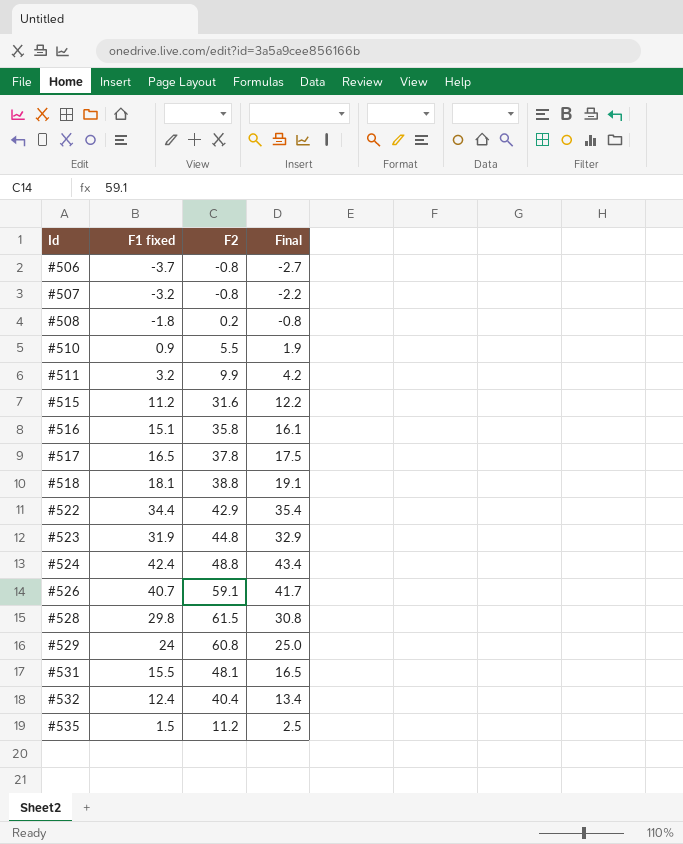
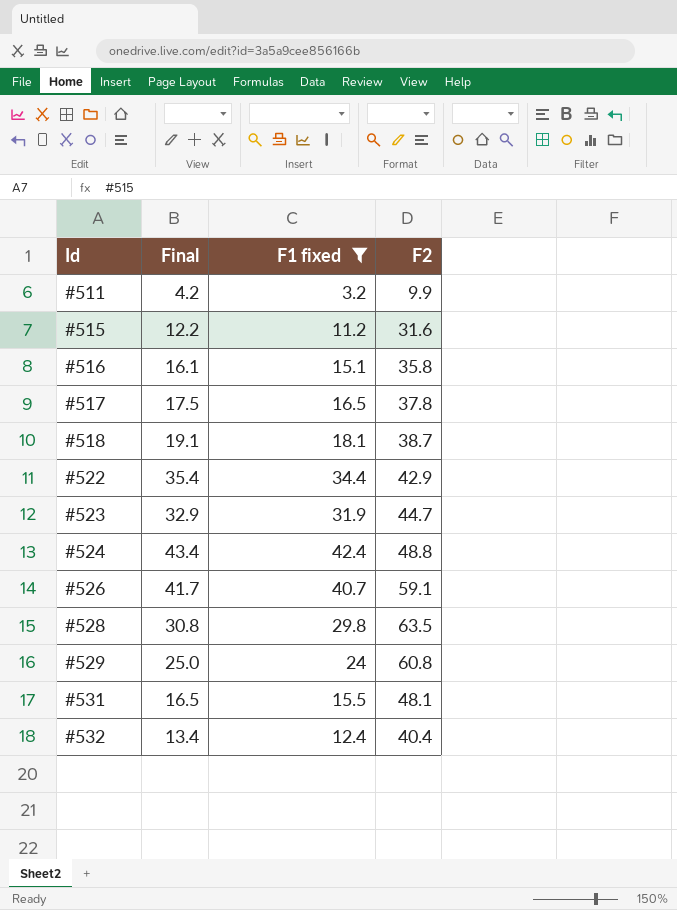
filter: none -> F1 fixed >= 3.2
column Final | position: 4 -> 2
#518 | F2: 38.8 -> 38.7
#523 | F2: 44.8 -> 44.7
#528 | F2: 61.5 -> 63.5

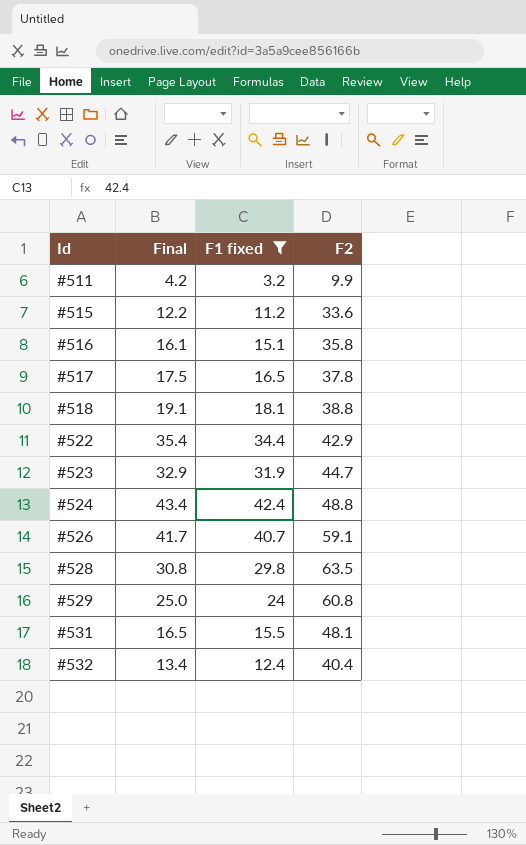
#515 | F2: 31.6 -> 33.6
#518 | F2: 38.7 -> 38.8

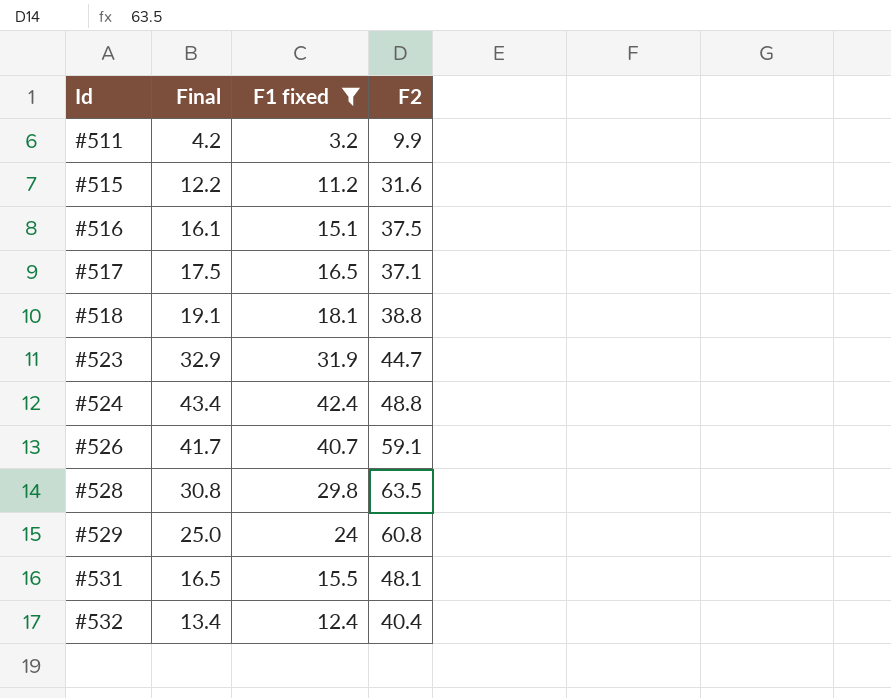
row #522: 35.4 | 34.4 | 42.9 -> none
#515 | F2: 33.6 -> 31.6
#516 | F2: 35.8 -> 37.5
#517 | F2: 37.8 -> 37.1

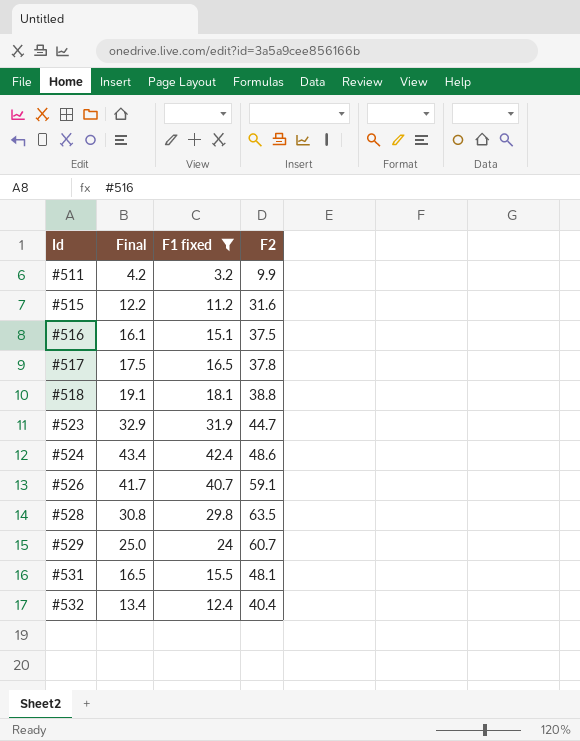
#517 | F2: 37.1 -> 37.8
#524 | F2: 48.8 -> 48.6
#529 | F2: 60.8 -> 60.7

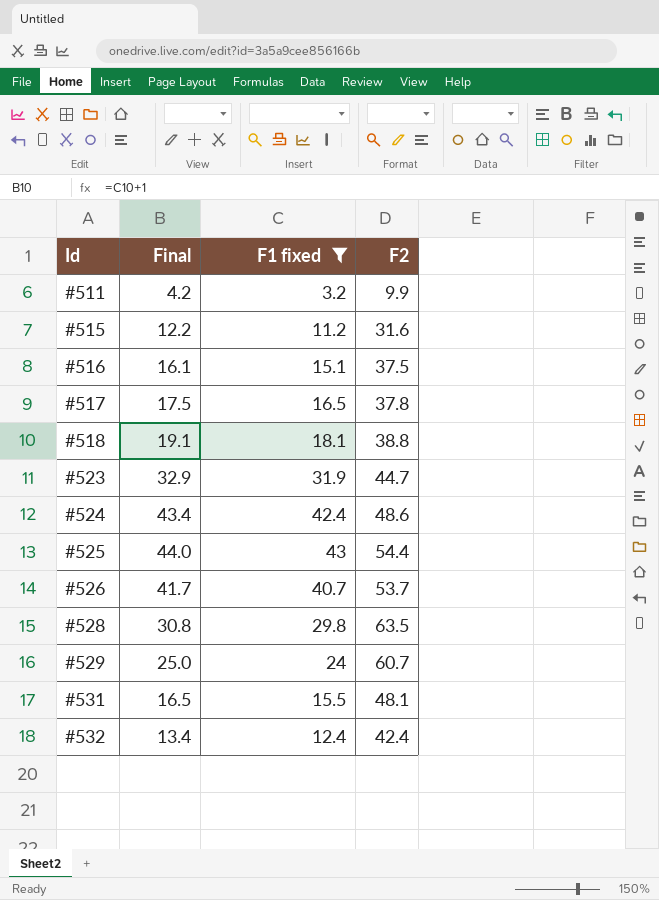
row #525: none -> 44.0 | 43 | 54.4
#526 | F2: 59.1 -> 53.7
#532 | F2: 40.4 -> 42.4

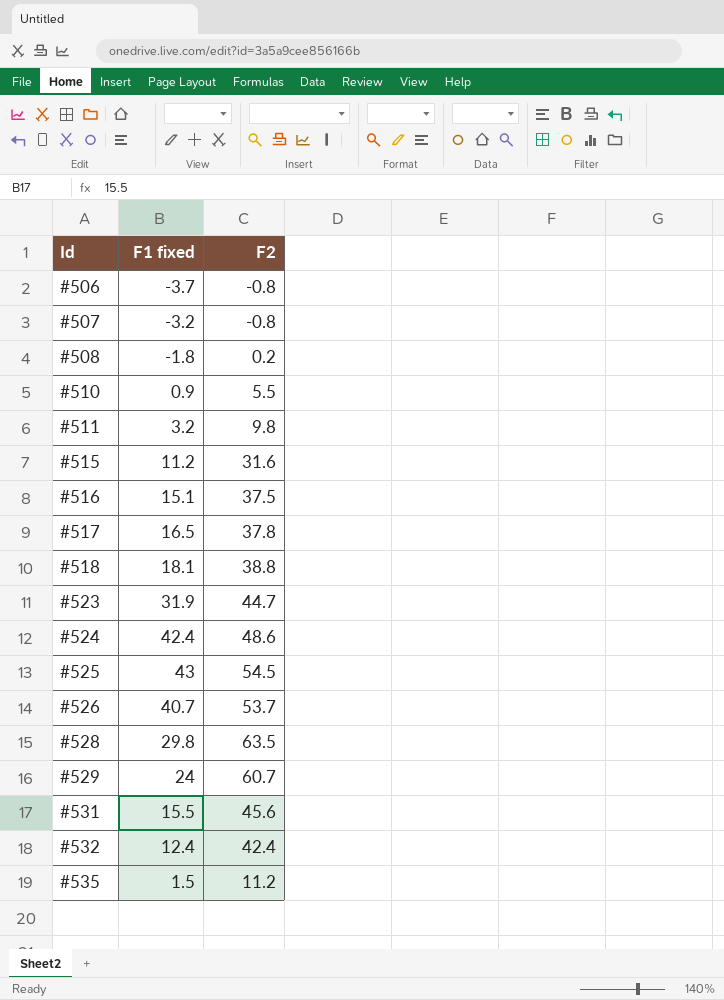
filter: F1 fixed >= 3.2 -> none
column Final | formula: [F1 fixed] + 1 -> none
#511 | F2: 9.9 -> 9.8
#525 | F2: 54.4 -> 54.5
#531 | F2: 48.1 -> 45.6

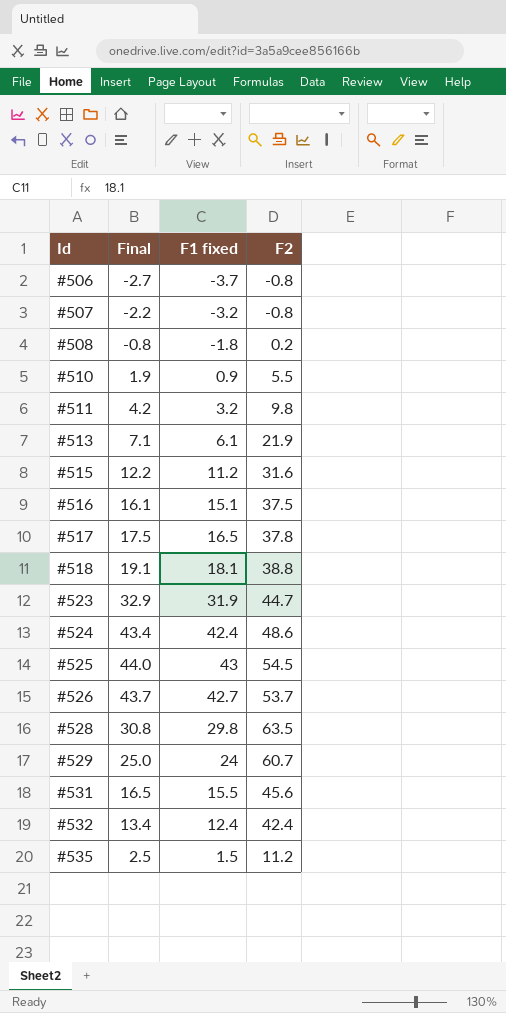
column Final | formula: none -> [F1 fixed] + 1
row #513: none -> 7.1 | 6.1 | 21.9
#526 | F1 fixed: 40.7 -> 42.7

